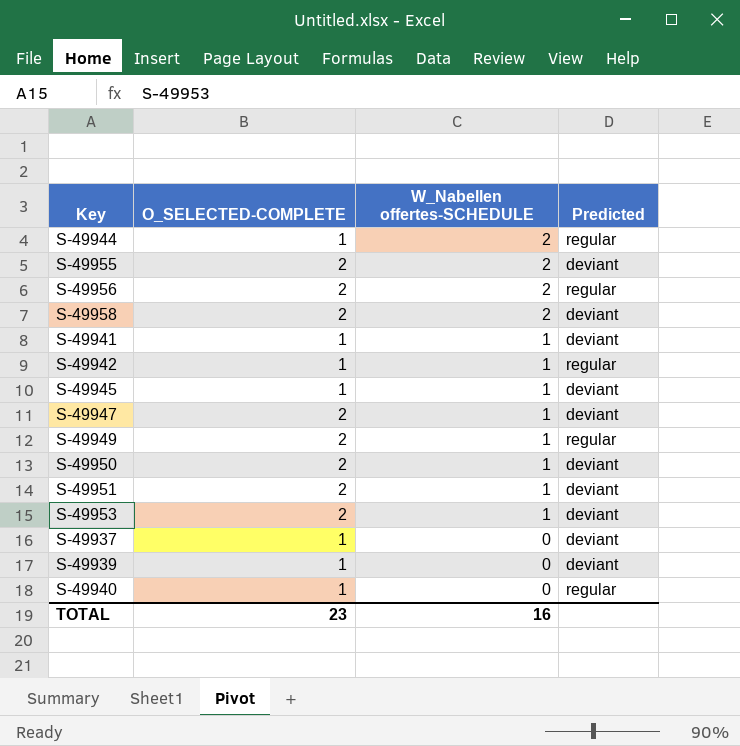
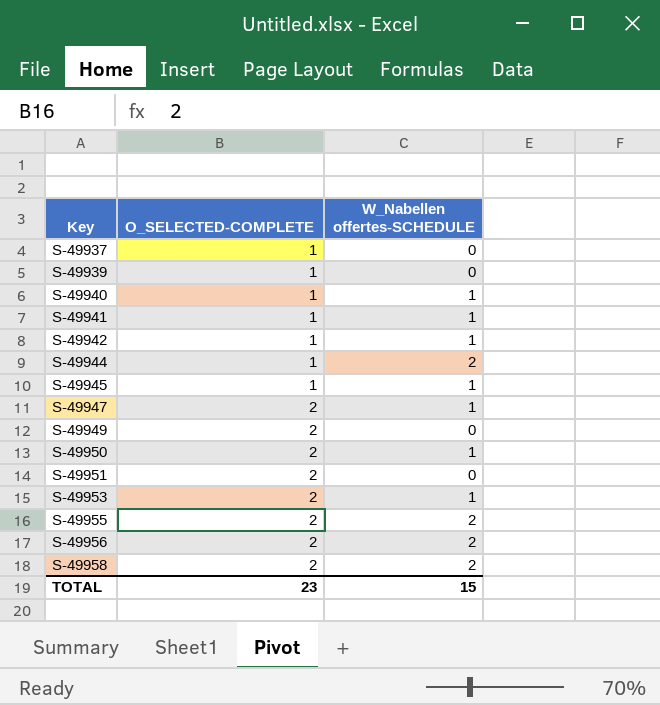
row order: W_Nabellen offertes-SCHEDULE descending -> Key ascending
column Predicted | position: 4 -> none
S-49940 | W_Nabellen offertes-SCHEDULE: 0 -> 1
S-49949 | W_Nabellen offertes-SCHEDULE: 1 -> 0
S-49951 | W_Nabellen offertes-SCHEDULE: 1 -> 0
TOTAL | W_Nabellen offertes-SCHEDULE: 16 -> 15

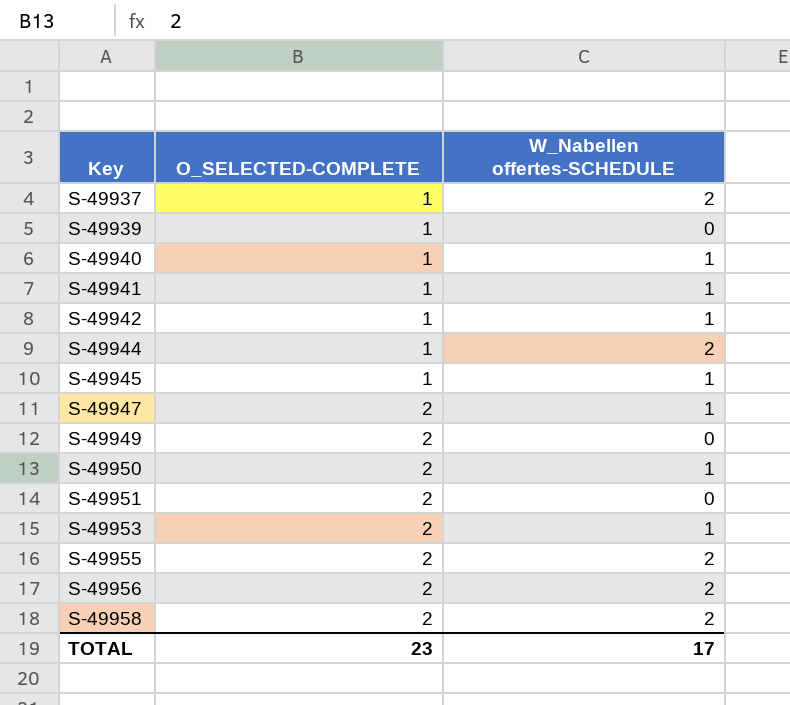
S-49937 | W_Nabellen offertes-SCHEDULE: 0 -> 2
TOTAL | W_Nabellen offertes-SCHEDULE: 15 -> 17

